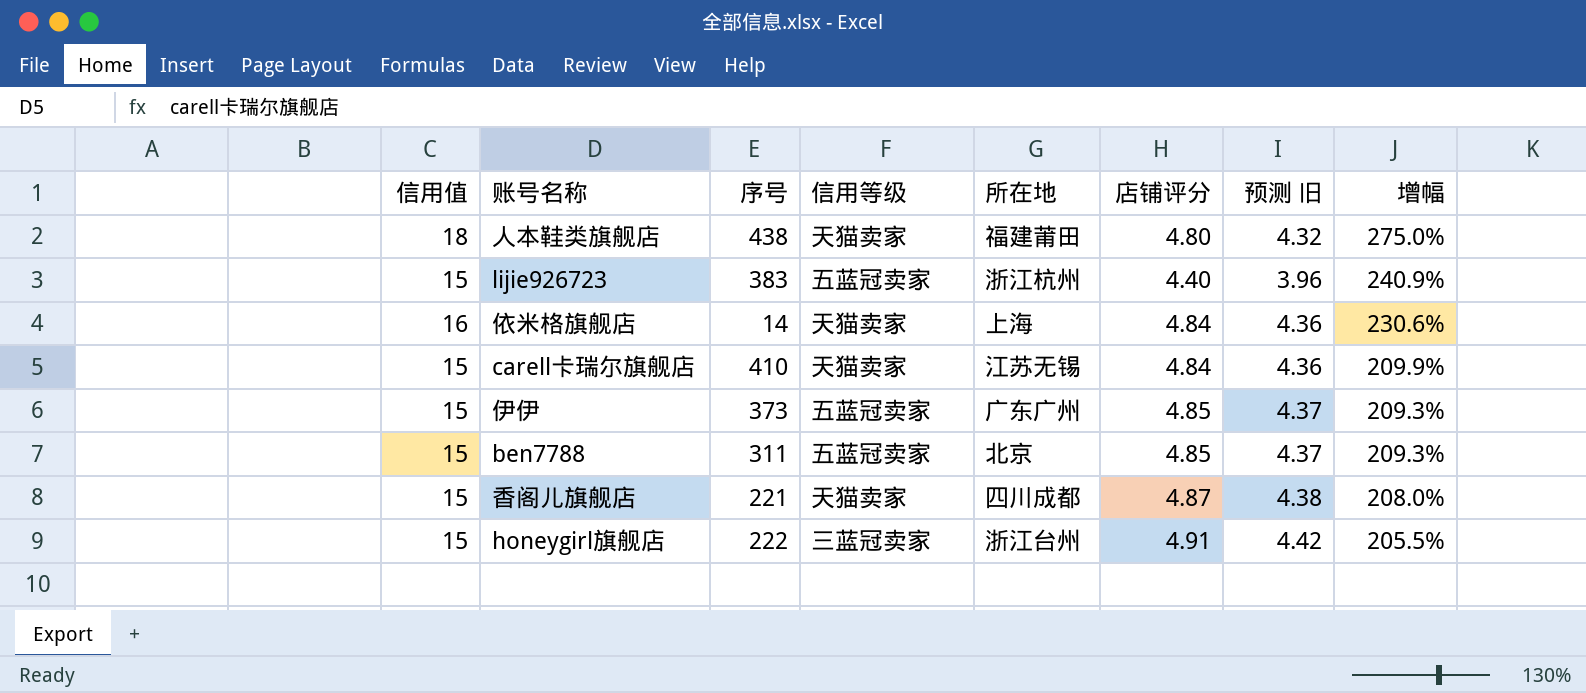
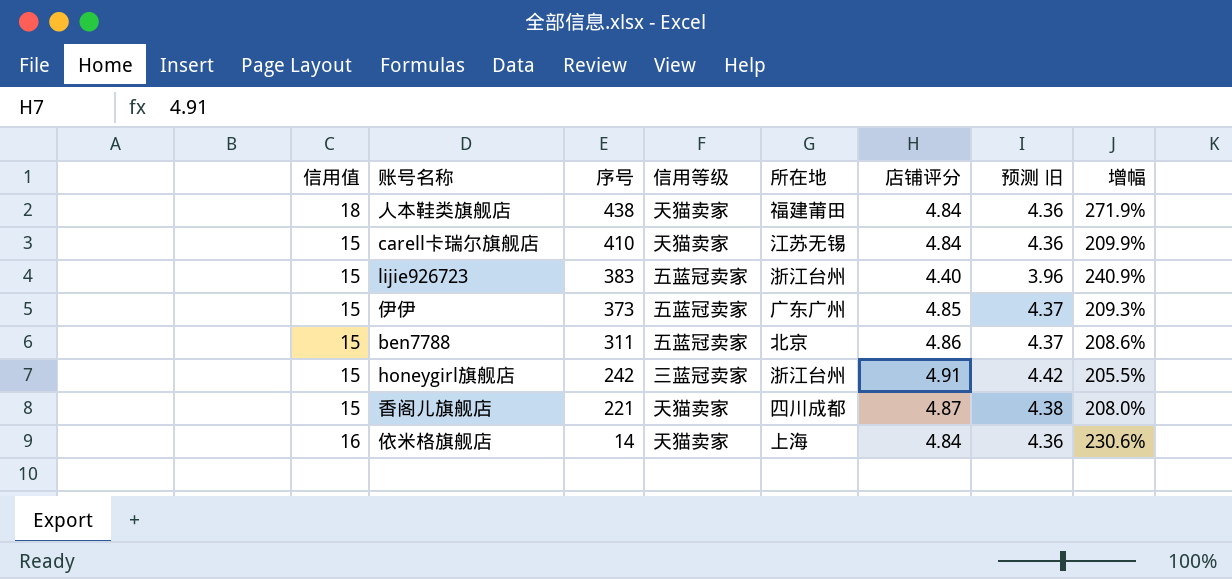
row order: 增幅 descending -> 序号 descending
人本鞋类旗舰店 | 店铺评分: 4.80 -> 4.84
人本鞋类旗舰店 | 预测 旧: 4.32 -> 4.36
人本鞋类旗舰店 | 增幅: 275.0% -> 271.9%
lijie926723 | 所在地: 浙江杭州 -> 浙江台州
ben7788 | 店铺评分: 4.85 -> 4.86
ben7788 | 增幅: 209.3% -> 208.6%
honeygirl旗舰店 | 序号: 222 -> 242

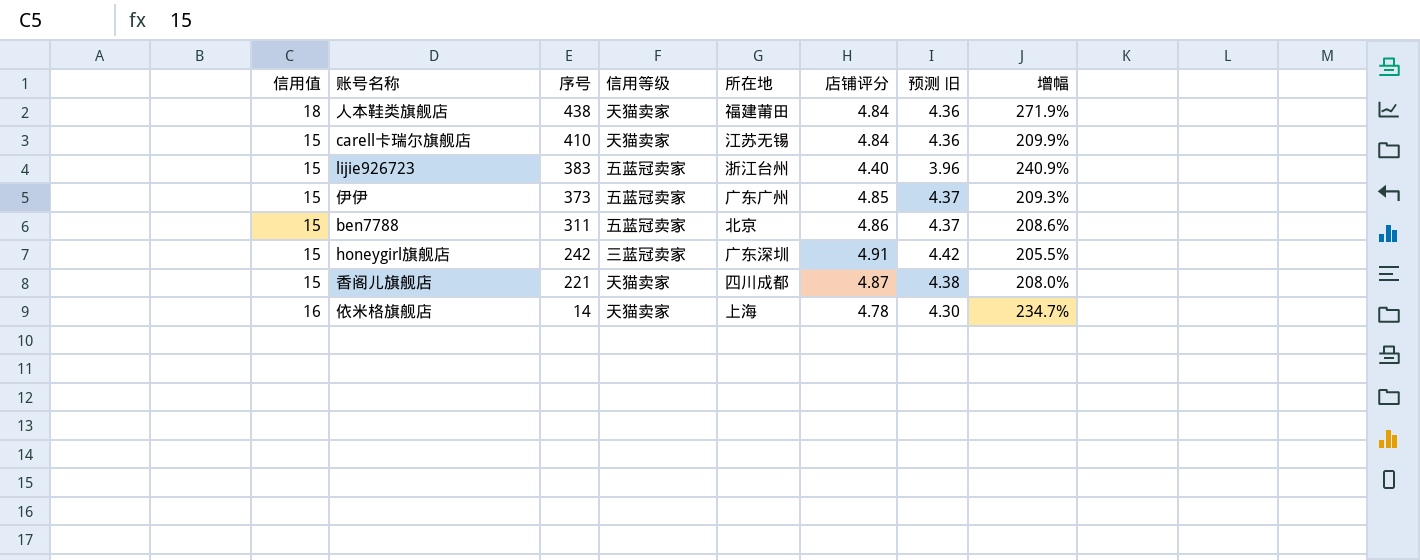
honeygirl旗舰店 | 所在地: 浙江台州 -> 广东深圳
依米格旗舰店 | 店铺评分: 4.84 -> 4.78
依米格旗舰店 | 预测 旧: 4.36 -> 4.30
依米格旗舰店 | 增幅: 230.6% -> 234.7%

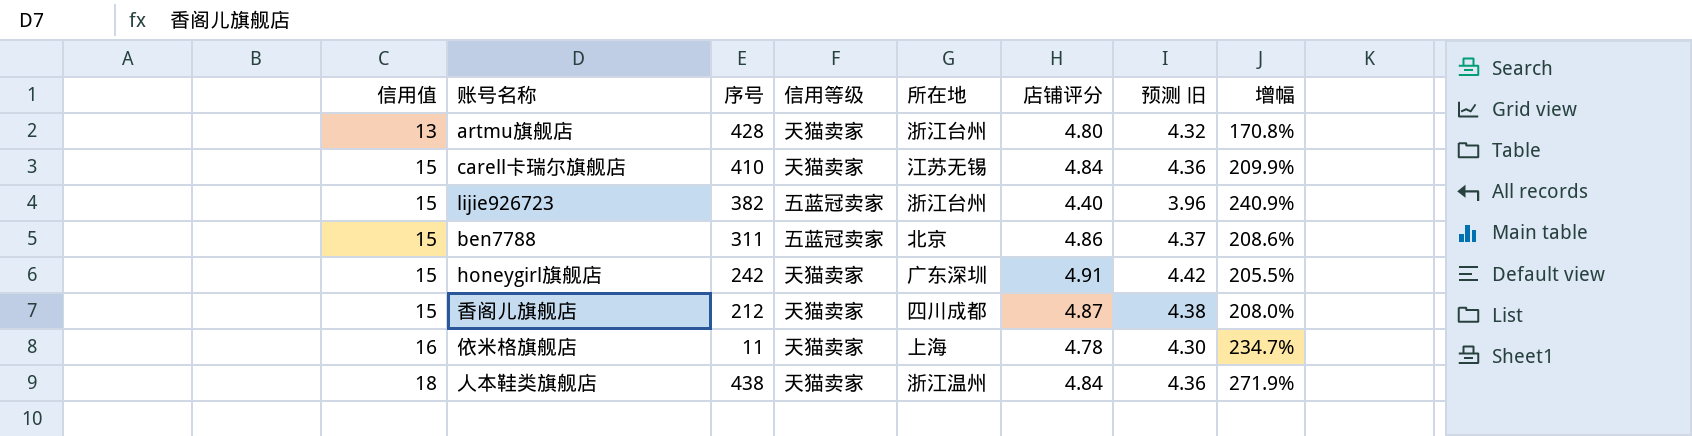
row order: 序号 descending -> 信用值 ascending
row 伊伊: 15 | 373 | 五蓝冠卖家 | 广东广州 | 4.85 | 4.37 | 209.3% -> none
row artmu旗舰店: none -> 13 | 428 | 天猫卖家 | 浙江台州 | 4.80 | 4.32 | 170.8%
lijie926723 | 序号: 383 -> 382
honeygirl旗舰店 | 信用等级: 三蓝冠卖家 -> 天猫卖家
香阁儿旗舰店 | 序号: 221 -> 212
依米格旗舰店 | 序号: 14 -> 11
人本鞋类旗舰店 | 所在地: 福建莆田 -> 浙江温州

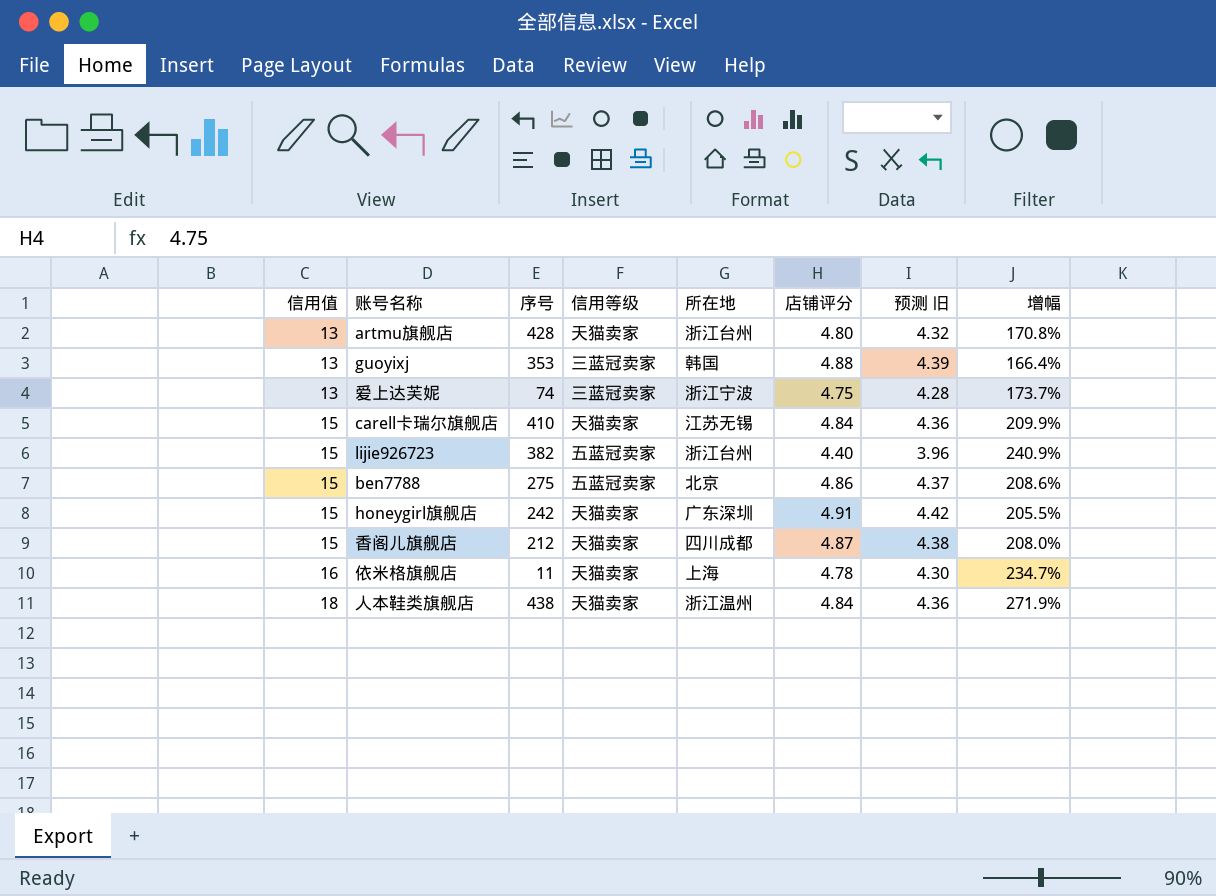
row guoyixj: none -> 13 | 353 | 三蓝冠卖家 | 韩国 | 4.88 | 4.39 | 166.4%
row 爱上达芙妮: none -> 13 | 74 | 三蓝冠卖家 | 浙江宁波 | 4.75 | 4.28 | 173.7%
ben7788 | 序号: 311 -> 275

